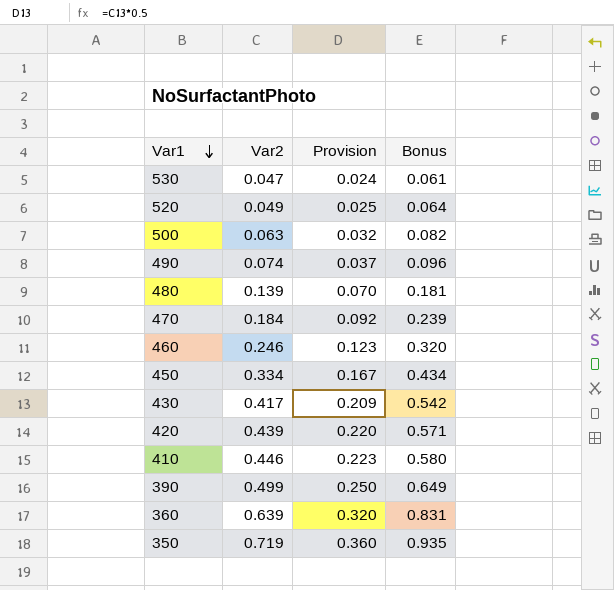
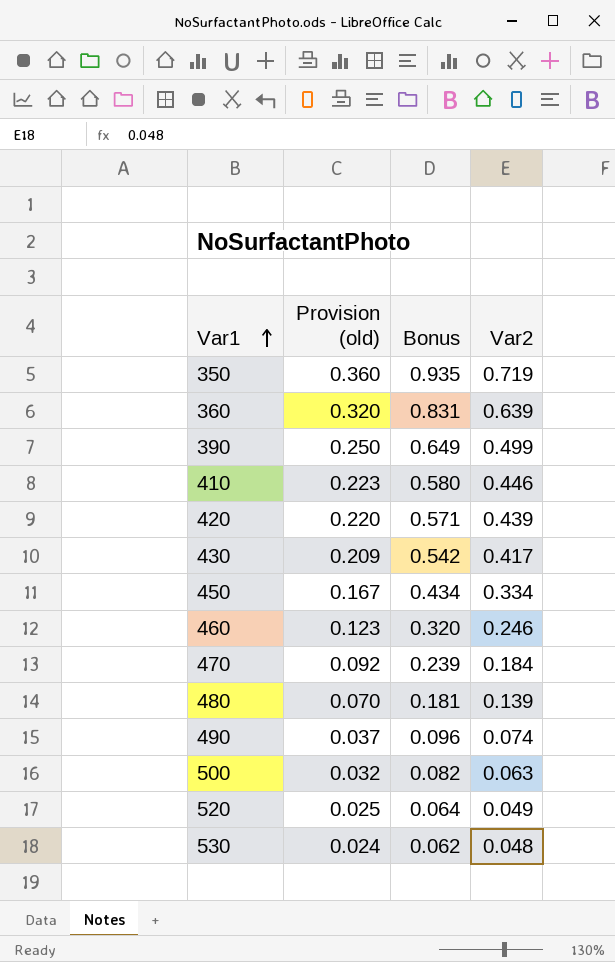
row order: Var1 descending -> Var1 ascending
column name: Provision -> Provision (old)
column Var2 | position: 2 -> 4
530 | Bonus: 0.061 -> 0.062
530 | Var2: 0.047 -> 0.048

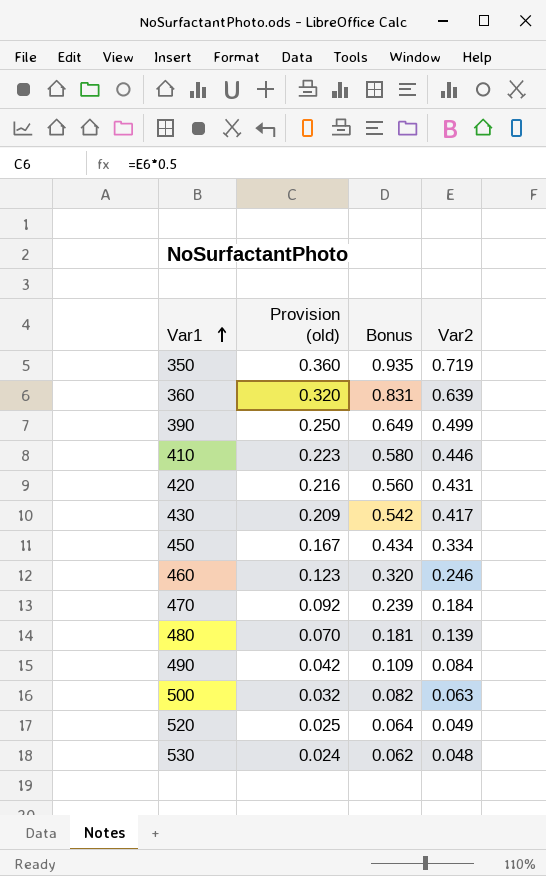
420 | Provision (old): 0.220 -> 0.216
420 | Bonus: 0.571 -> 0.560
420 | Var2: 0.439 -> 0.431
490 | Provision (old): 0.037 -> 0.042
490 | Bonus: 0.096 -> 0.109
490 | Var2: 0.074 -> 0.084

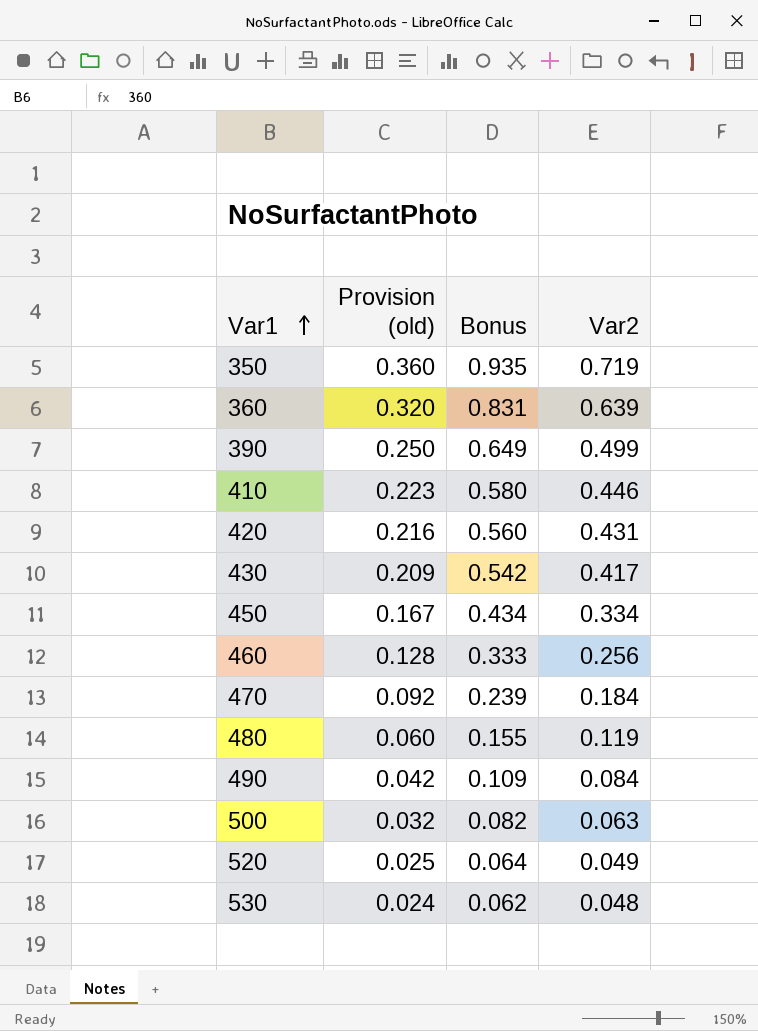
460 | Provision (old): 0.123 -> 0.128
460 | Bonus: 0.320 -> 0.333
460 | Var2: 0.246 -> 0.256
480 | Provision (old): 0.070 -> 0.060
480 | Bonus: 0.181 -> 0.155
480 | Var2: 0.139 -> 0.119

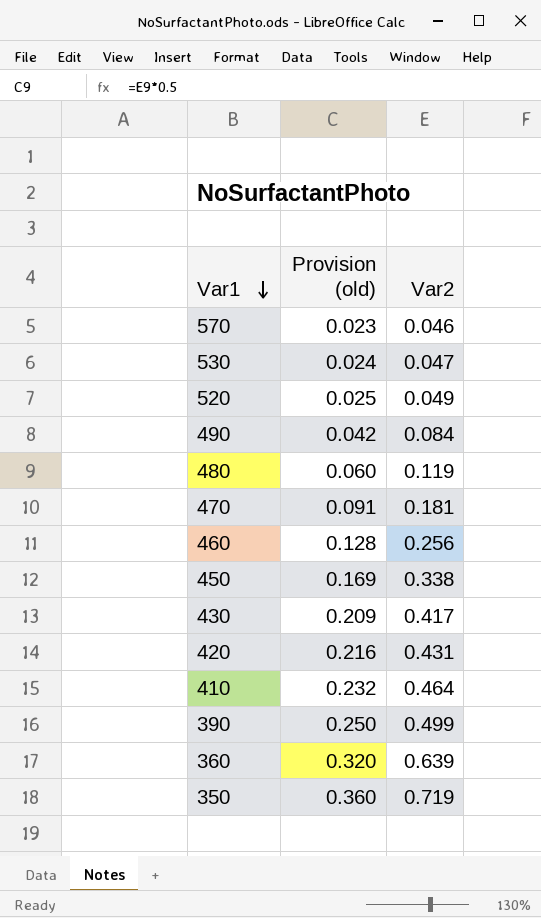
row order: Var1 ascending -> Var1 descending
column Bonus | formula: [Var2] * 1.3 -> none
row 500: 0.032 | 0.082 | 0.063 -> none
row 570: none -> 0.023 | 0.046
530 | Var2: 0.048 -> 0.047
470 | Provision (old): 0.092 -> 0.091
470 | Var2: 0.184 -> 0.181
450 | Provision (old): 0.167 -> 0.169
450 | Var2: 0.334 -> 0.338
410 | Provision (old): 0.223 -> 0.232
410 | Var2: 0.446 -> 0.464

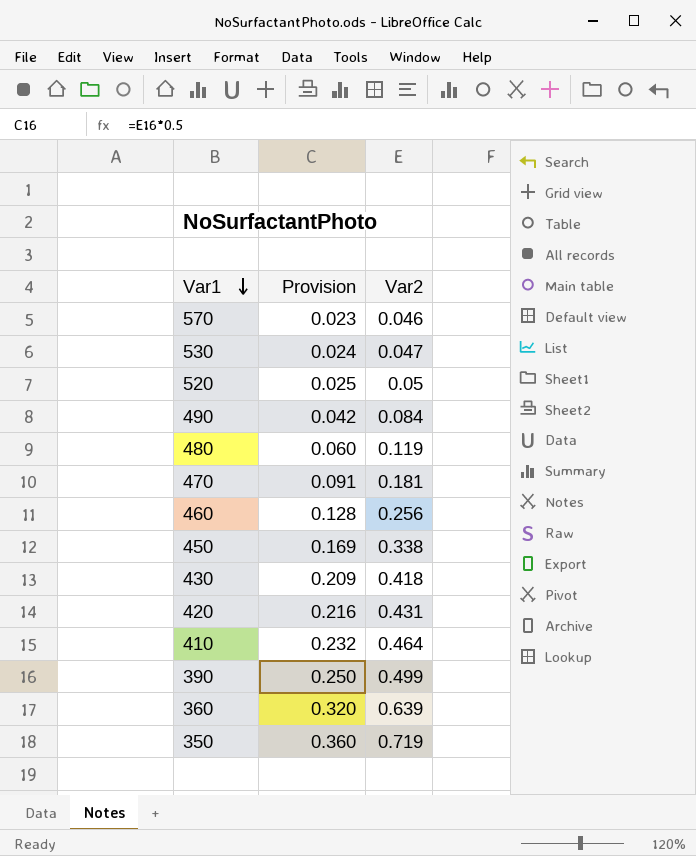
column name: Provision (old) -> Provision
520 | Var2: 0.049 -> 0.05
430 | Var2: 0.417 -> 0.418

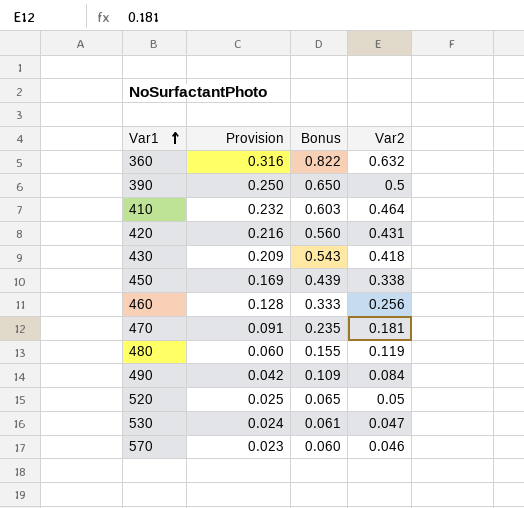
row order: Var1 descending -> Var1 ascending
column Bonus | formula: none -> [Var2] * 1.3
row 350: 0.360 | 0.719 -> none
360 | Provision: 0.320 -> 0.316
360 | Var2: 0.639 -> 0.632
390 | Var2: 0.499 -> 0.5

